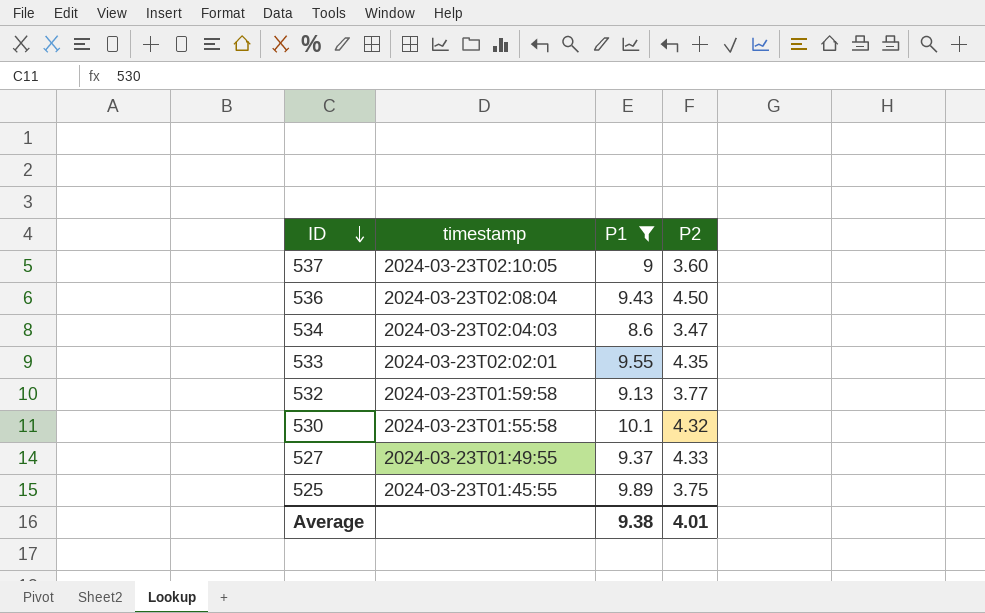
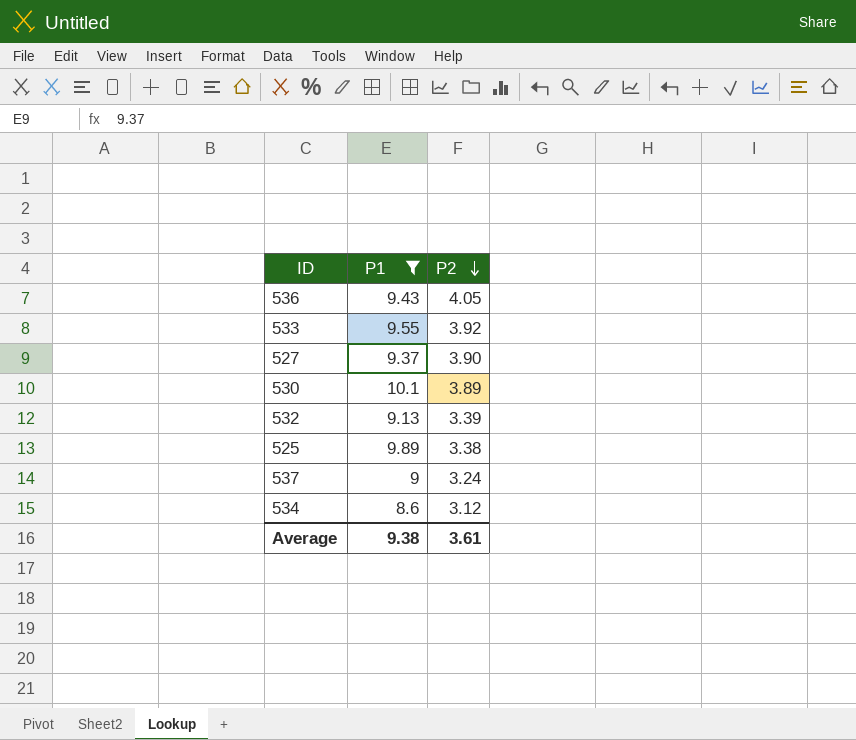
row order: ID descending -> P2 descending
column timestamp | position: 2 -> none
536 | P2: 4.50 -> 4.05
533 | P2: 4.35 -> 3.92
527 | P2: 4.33 -> 3.90
530 | P2: 4.32 -> 3.89
532 | P2: 3.77 -> 3.39
525 | P2: 3.75 -> 3.38
537 | P2: 3.60 -> 3.24
534 | P2: 3.47 -> 3.12
Average | P2: 4.01 -> 3.61

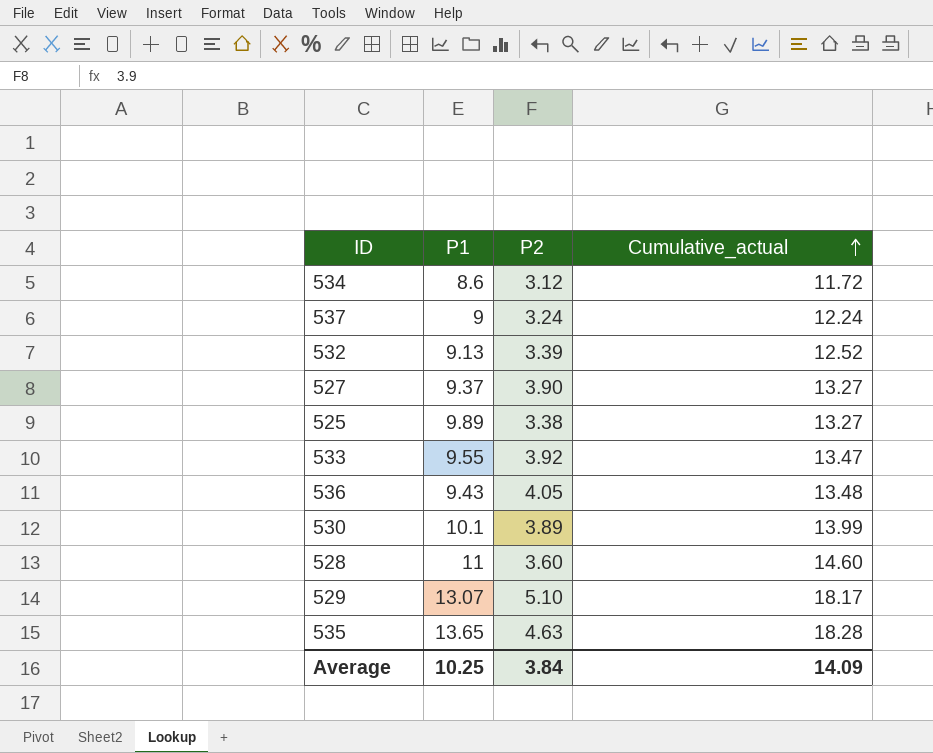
filter: P1 <= 10.1 -> none
row order: P2 descending -> Cumulative_actual ascending
column Cumulative_actual | formula: none -> [P1] + [P2]
Average | P1: 9.38 -> 10.25
Average | P2: 3.61 -> 3.84

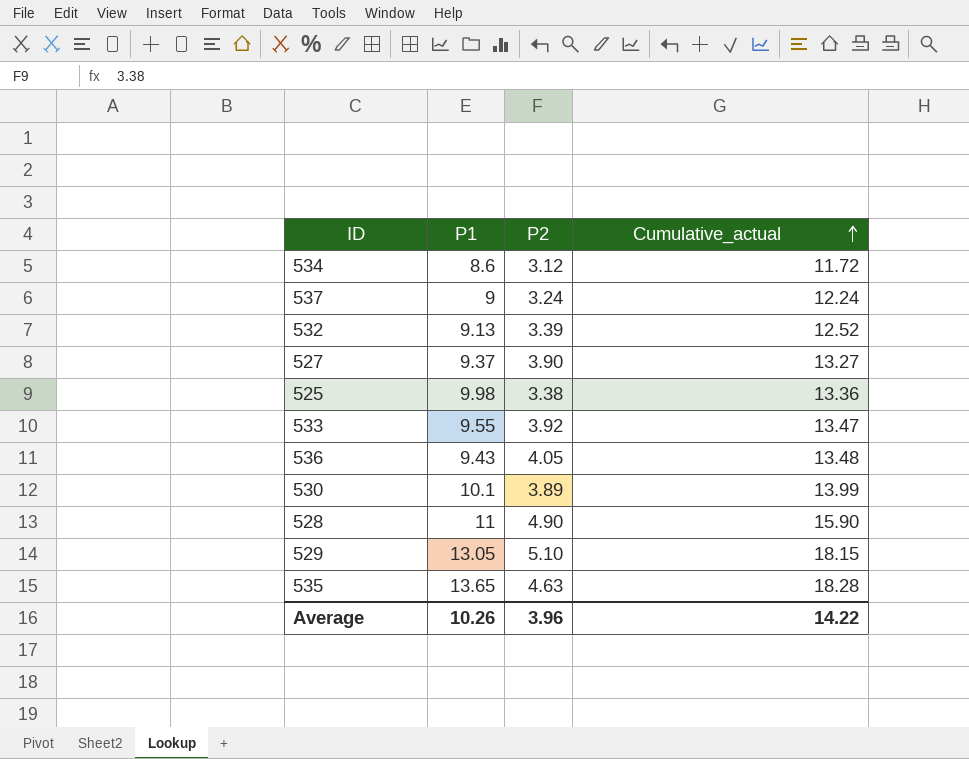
525 | P1: 9.89 -> 9.98
525 | Cumulative_actual: 13.27 -> 13.36
528 | P2: 3.60 -> 4.90
528 | Cumulative_actual: 14.60 -> 15.90
529 | P1: 13.07 -> 13.05
529 | Cumulative_actual: 18.17 -> 18.15
Average | P1: 10.25 -> 10.26
Average | P2: 3.84 -> 3.96
Average | Cumulative_actual: 14.09 -> 14.22

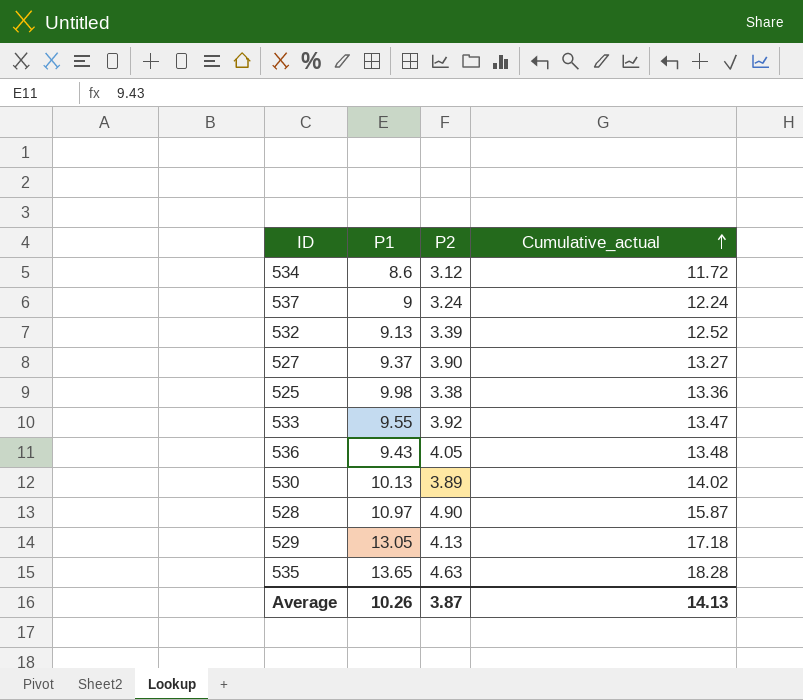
530 | P1: 10.1 -> 10.13
530 | Cumulative_actual: 13.99 -> 14.02
528 | P1: 11 -> 10.97
528 | Cumulative_actual: 15.90 -> 15.87
529 | P2: 5.10 -> 4.13
529 | Cumulative_actual: 18.15 -> 17.18
Average | P2: 3.96 -> 3.87
Average | Cumulative_actual: 14.22 -> 14.13

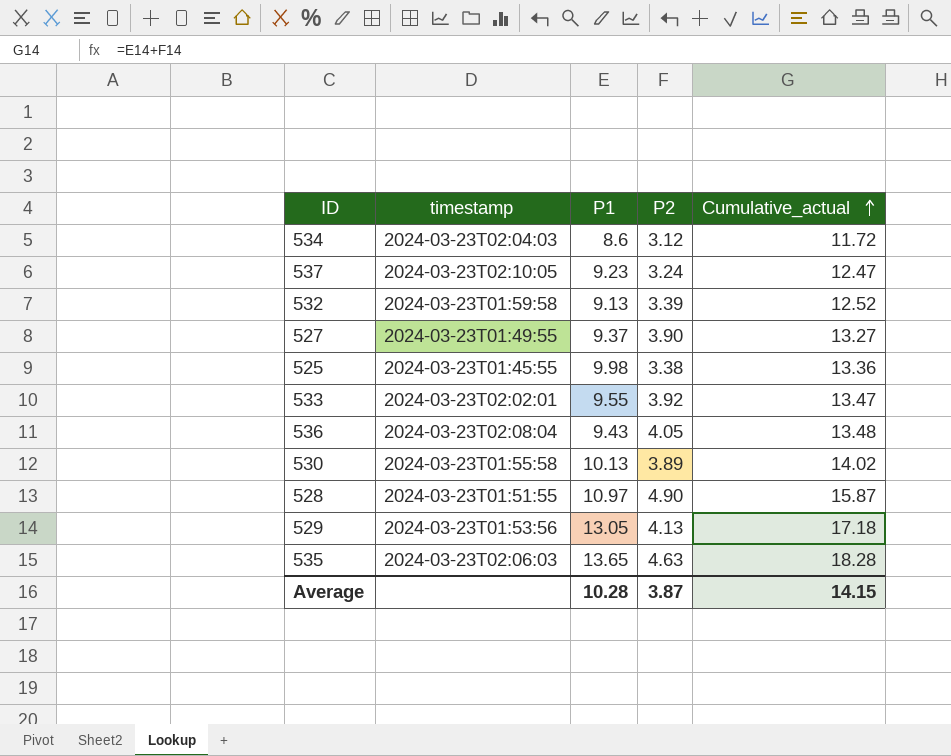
column timestamp | position: none -> 2
537 | P1: 9 -> 9.23
537 | Cumulative_actual: 12.24 -> 12.47
Average | P1: 10.26 -> 10.28
Average | Cumulative_actual: 14.13 -> 14.15

